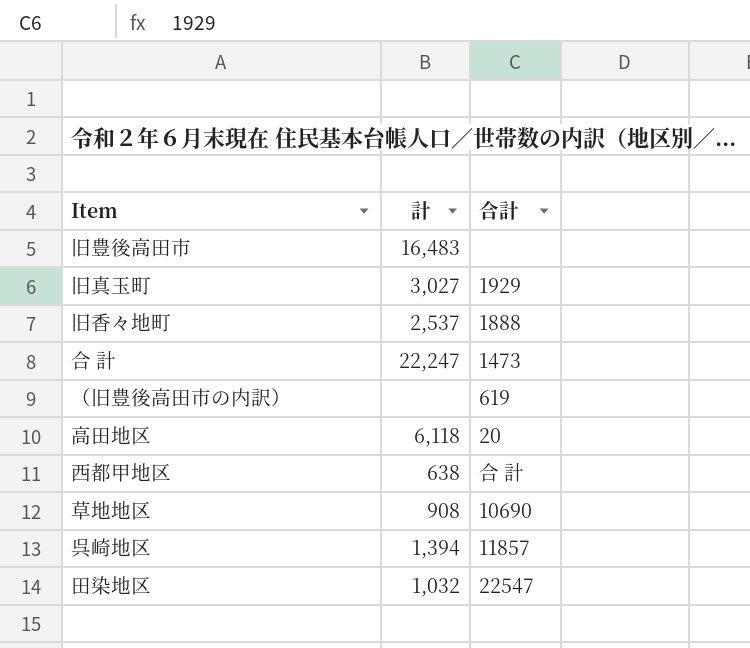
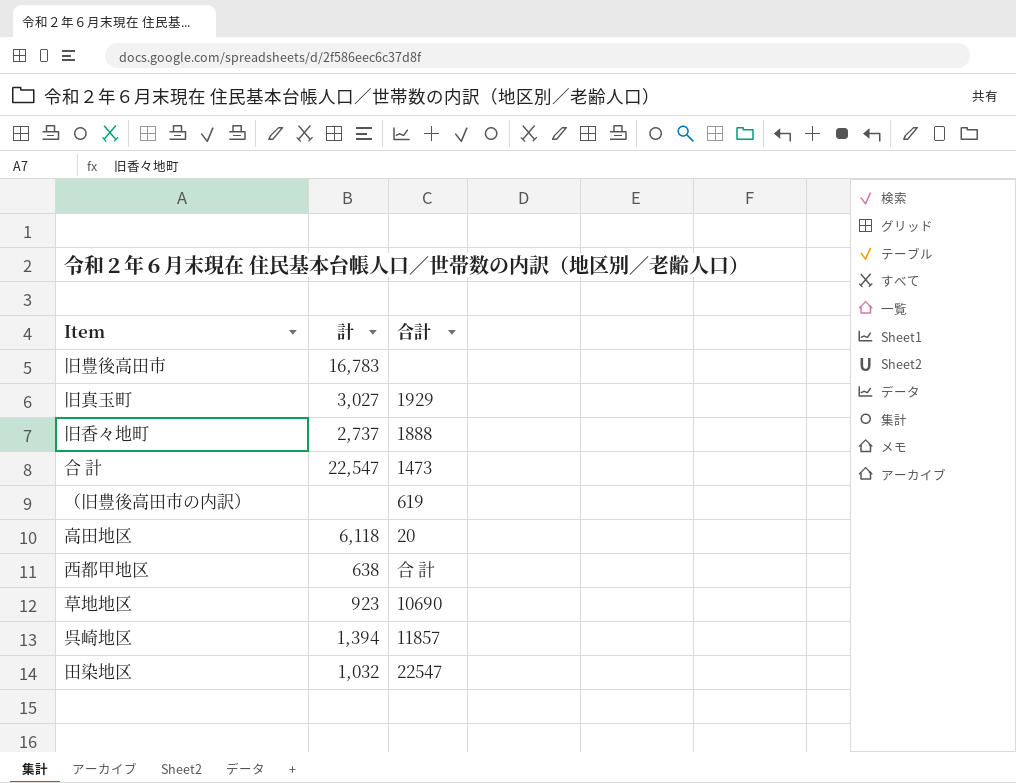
旧豊後高田市 | 計: 16,483 -> 16,783
旧香々地町 | 計: 2,537 -> 2,737
合 計 | 計: 22,247 -> 22,547
草地地区 | 計: 908 -> 923

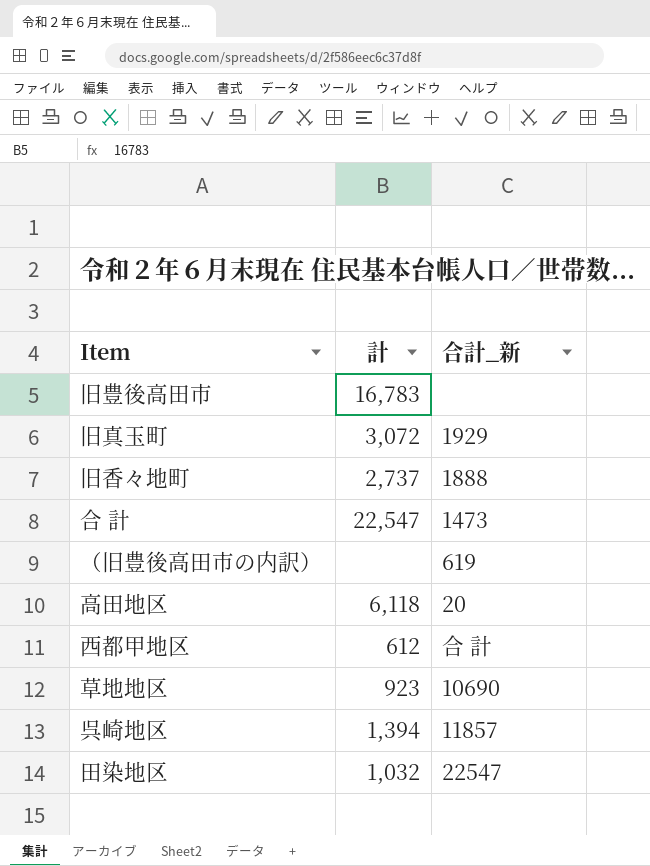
column name: 合計 -> 合計_新
旧真玉町 | 計: 3,027 -> 3,072
西都甲地区 | 計: 638 -> 612

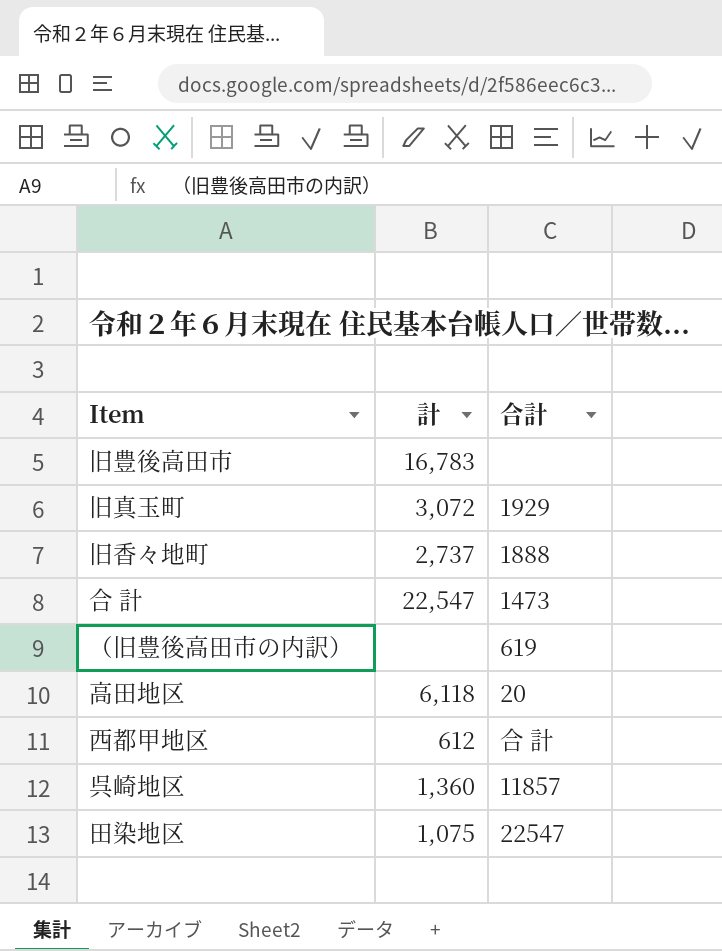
column name: 合計_新 -> 合計
row 草地地区: 923 | 10690 -> none
呉崎地区 | 計: 1,394 -> 1,360
田染地区 | 計: 1,032 -> 1,075

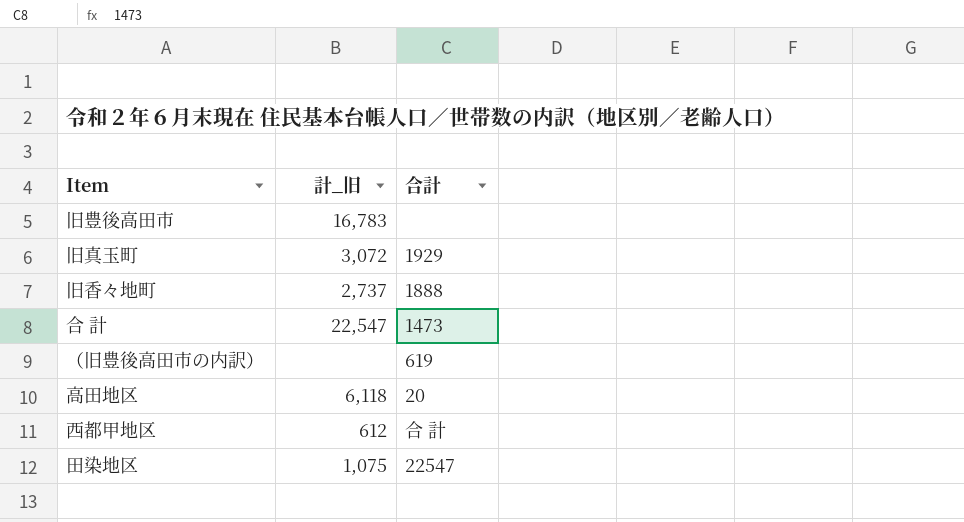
column name: 計 -> 計_旧
row 呉崎地区: 1,360 | 11857 -> none

